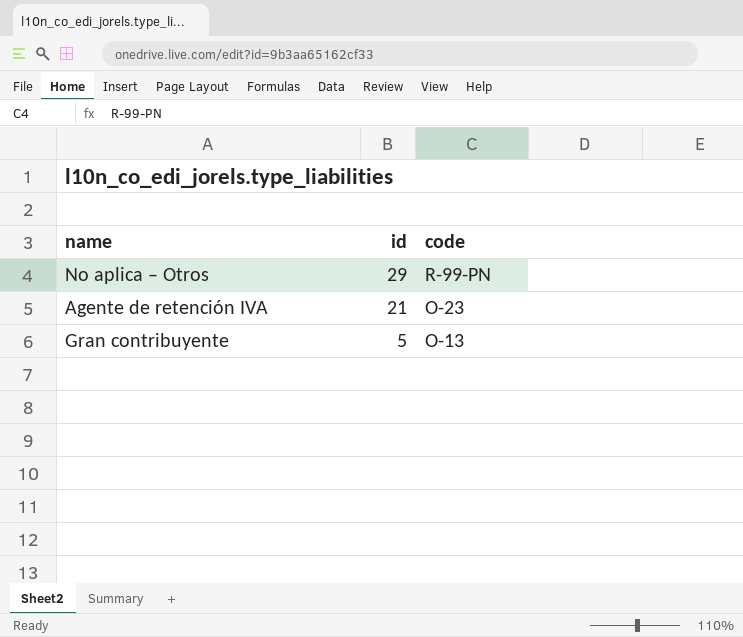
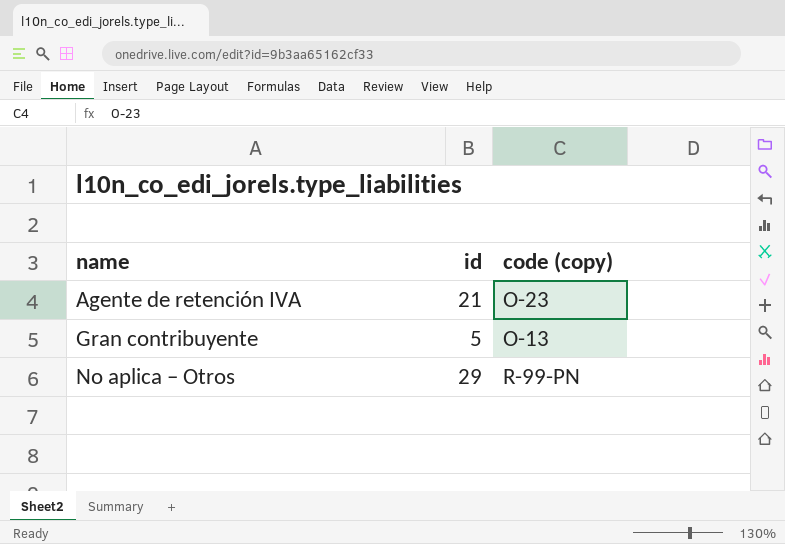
row order: id descending -> name ascending
column name: code -> code (copy)

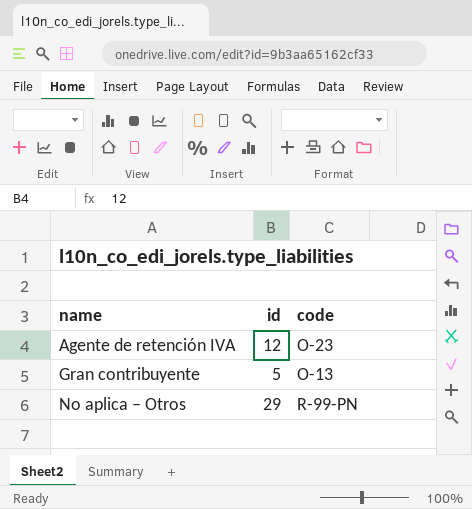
column name: code (copy) -> code
Agente de retención IVA | id: 21 -> 12

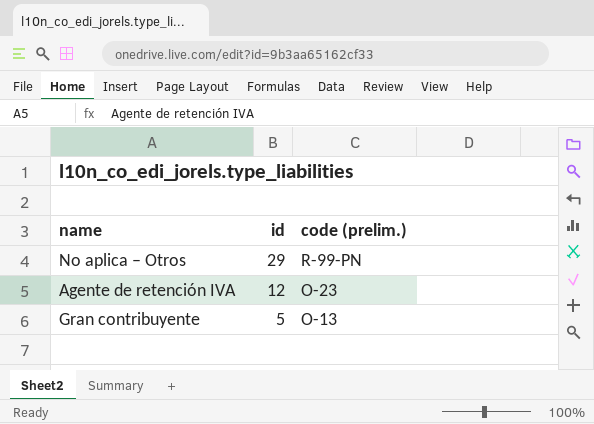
row order: name ascending -> id descending
column name: code -> code (prelim.)

